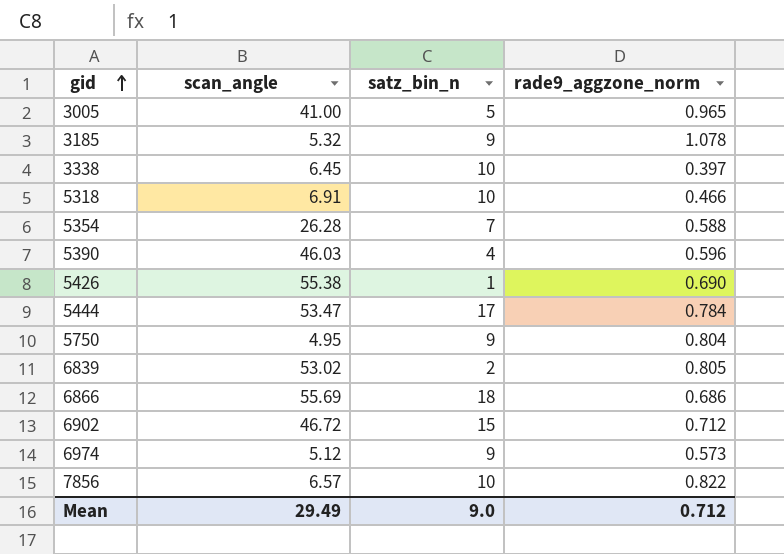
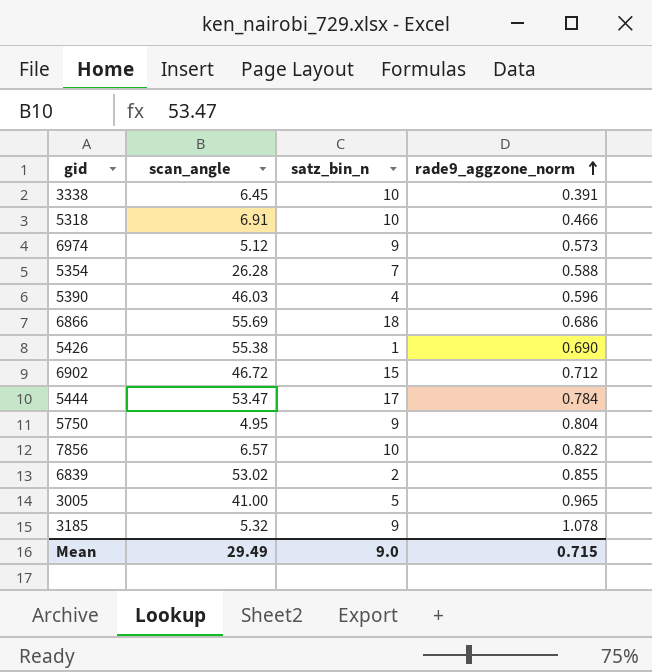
row order: gid ascending -> rade9_aggzone_norm ascending
3338 | rade9_aggzone_norm: 0.397 -> 0.391
6839 | rade9_aggzone_norm: 0.805 -> 0.855
Mean | rade9_aggzone_norm: 0.712 -> 0.715

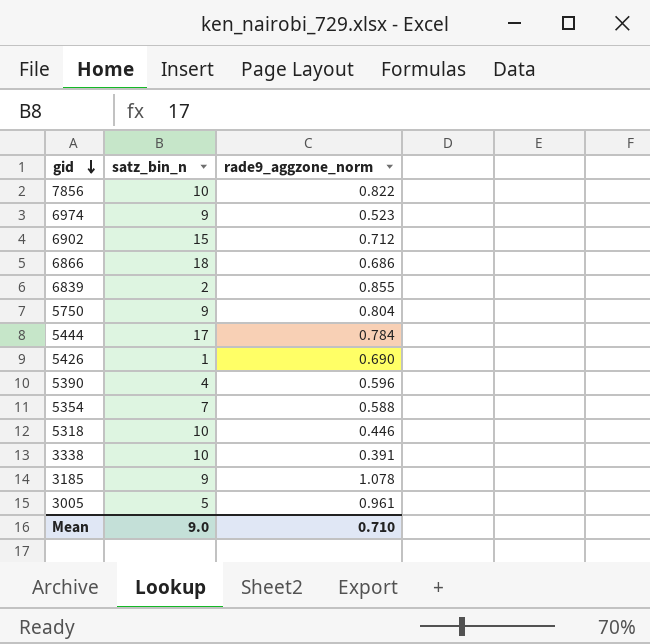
row order: rade9_aggzone_norm ascending -> gid descending
column scan_angle | position: 2 -> none
6974 | rade9_aggzone_norm: 0.573 -> 0.523
5318 | rade9_aggzone_norm: 0.466 -> 0.446
3005 | rade9_aggzone_norm: 0.965 -> 0.961
Mean | rade9_aggzone_norm: 0.715 -> 0.710

